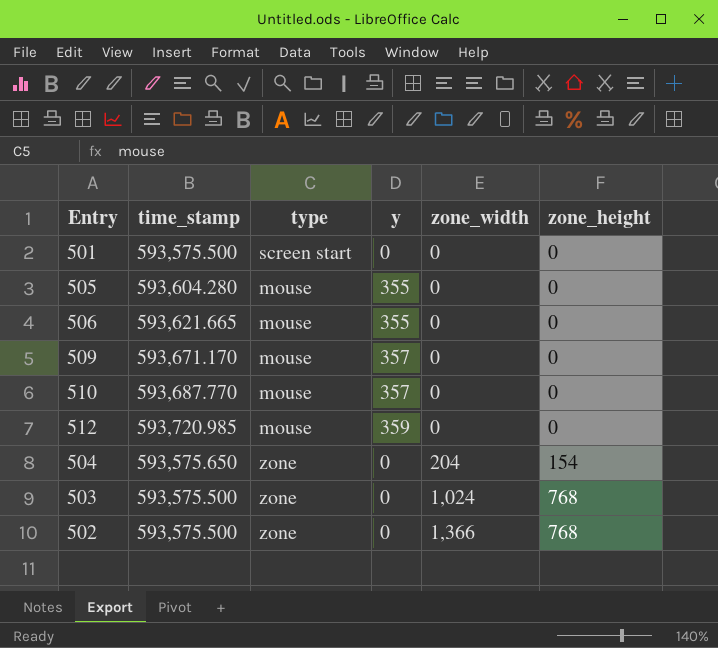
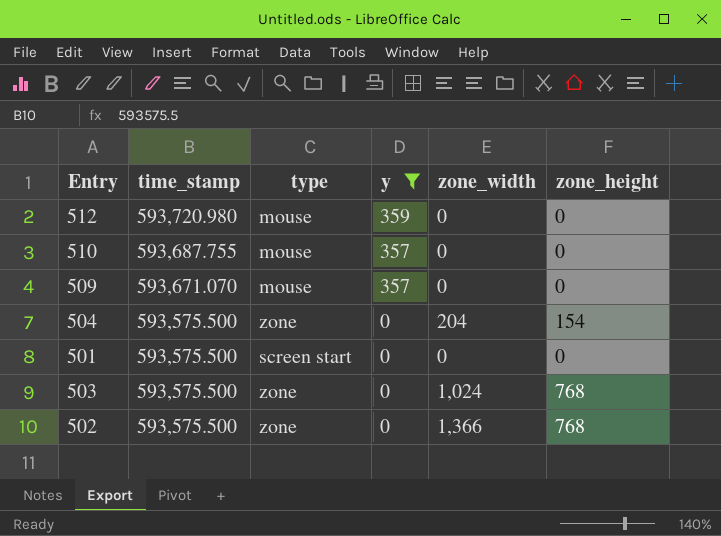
filter: none -> y != 355
row order: zone_width ascending -> time_stamp descending
512 | time_stamp: 593,720.985 -> 593,720.980
510 | time_stamp: 593,687.770 -> 593,687.755
509 | time_stamp: 593,671.170 -> 593,671.070
504 | time_stamp: 593,575.650 -> 593,575.500

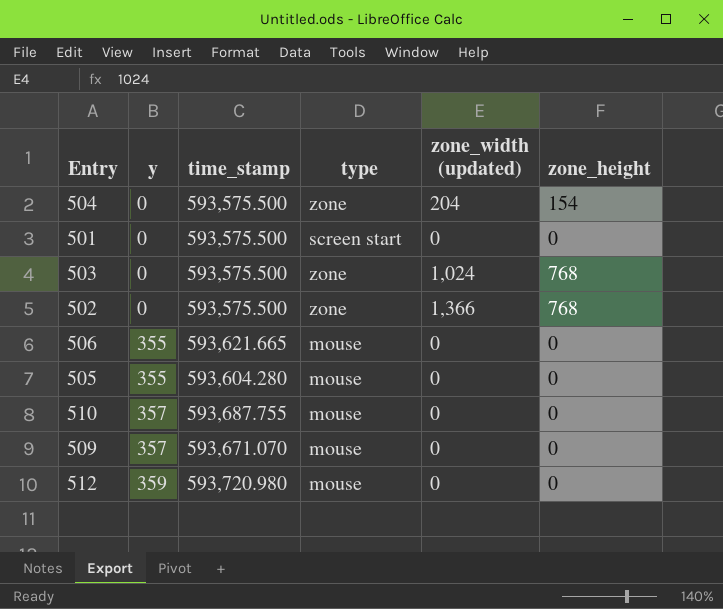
filter: y != 355 -> none
row order: time_stamp descending -> y ascending
column y | position: 4 -> 2
column name: zone_width -> zone_width (updated)

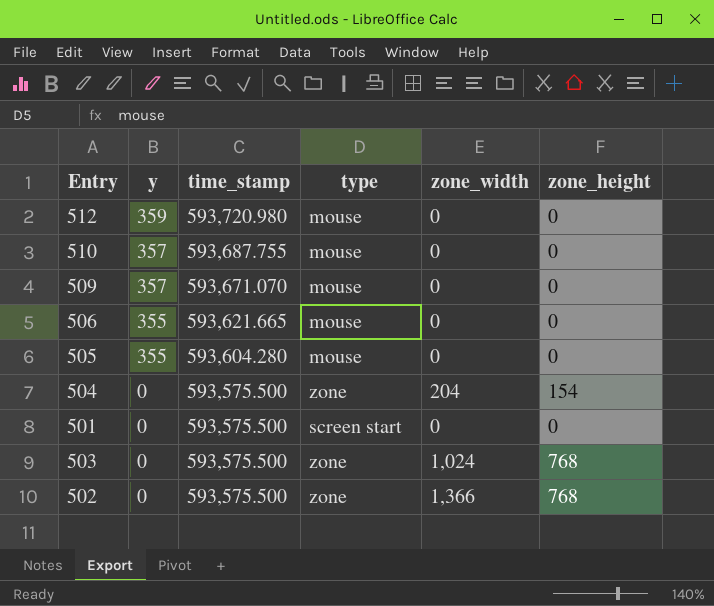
row order: y ascending -> y descending
column name: zone_width (updated) -> zone_width

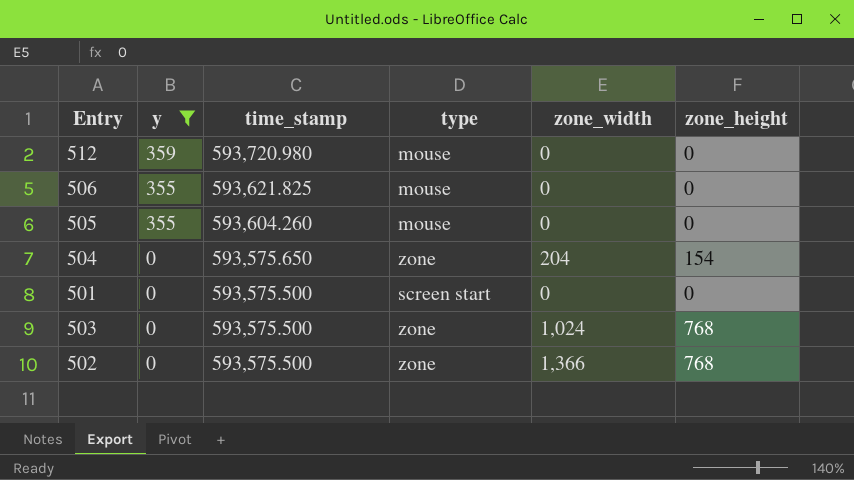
filter: none -> y != 357
506 | time_stamp: 593,621.665 -> 593,621.825
505 | time_stamp: 593,604.280 -> 593,604.260
504 | time_stamp: 593,575.500 -> 593,575.650

